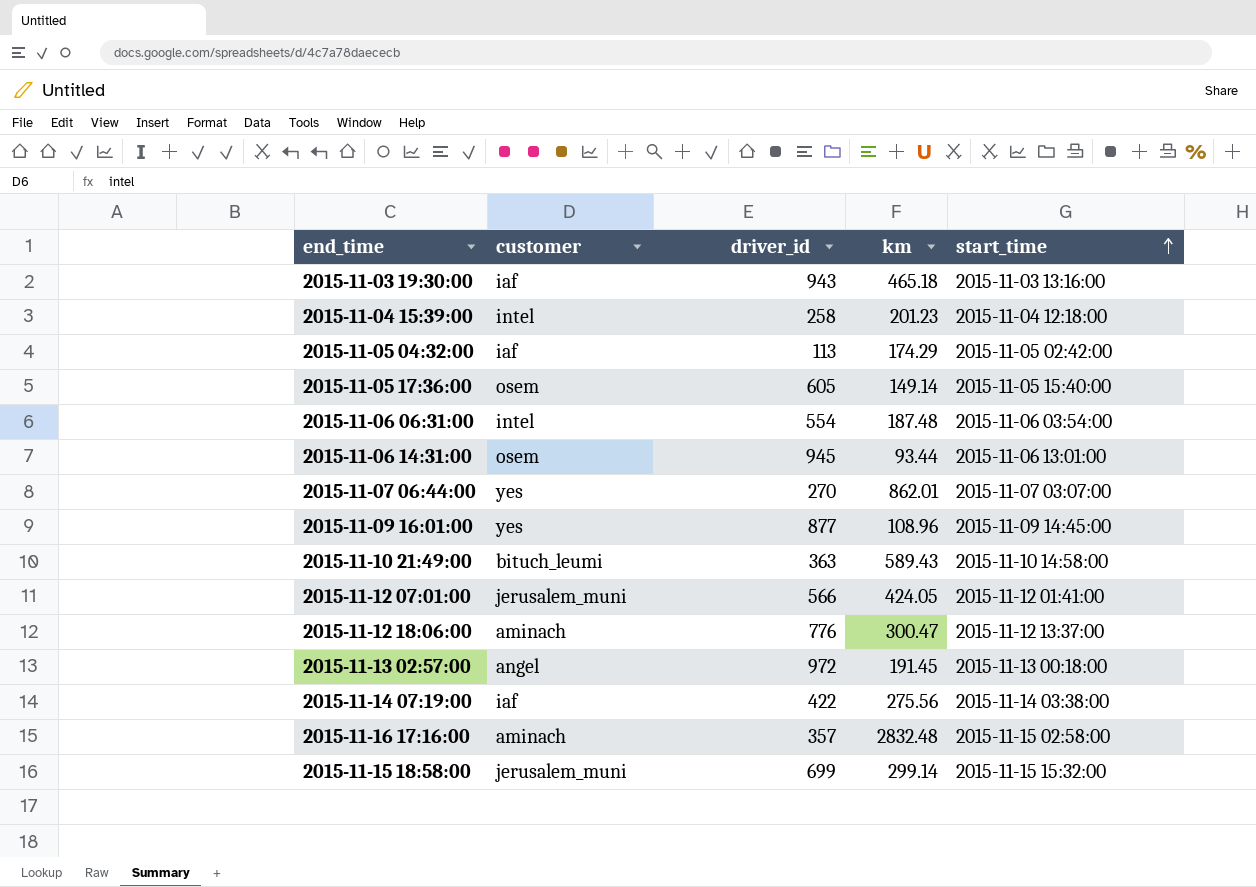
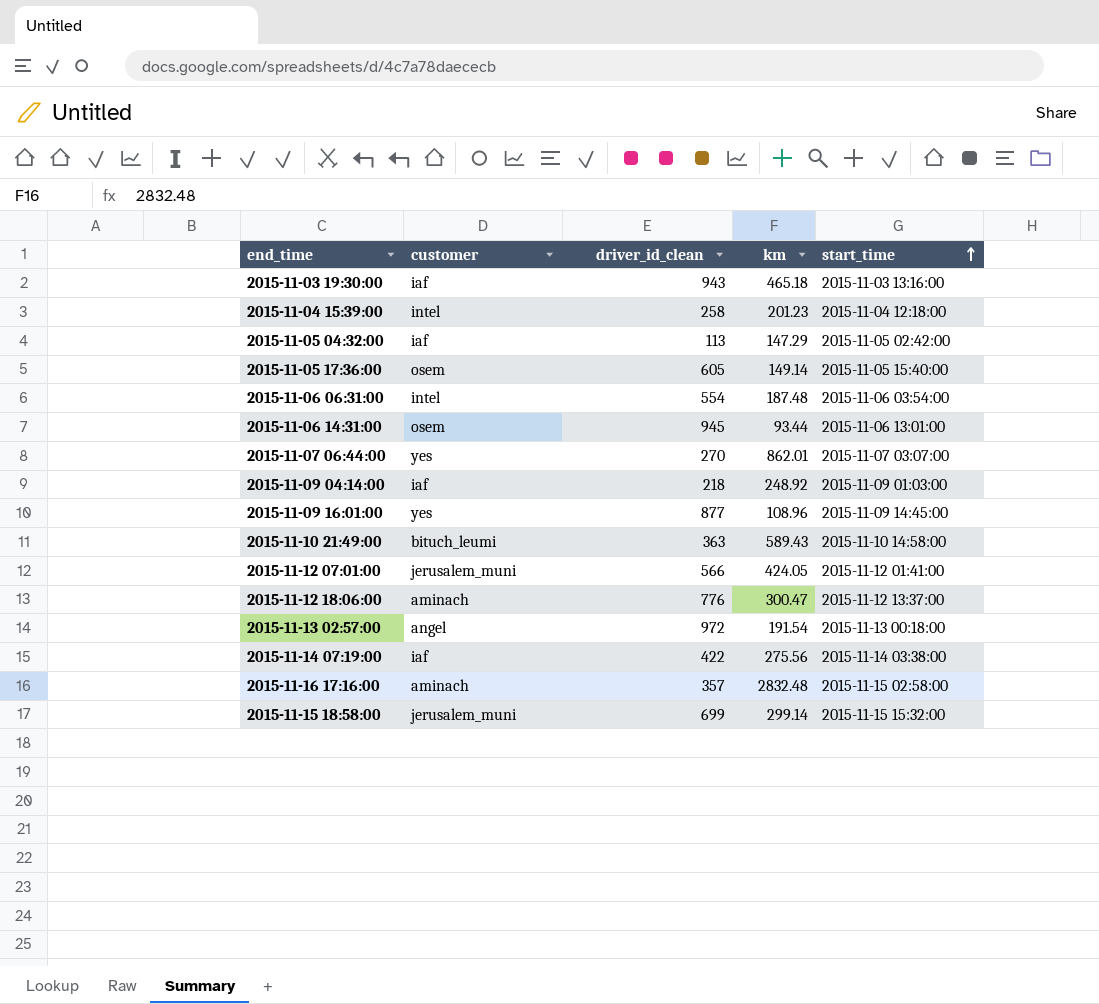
column name: driver_id -> driver_id_clean
2015-11-05 04:32:00 | km: 174.29 -> 147.29
row 2015-11-09 04:14:00: none -> iaf | 218 | 248.92 | 2015-11-09 01:03:00
2015-11-13 02:57:00 | km: 191.45 -> 191.54

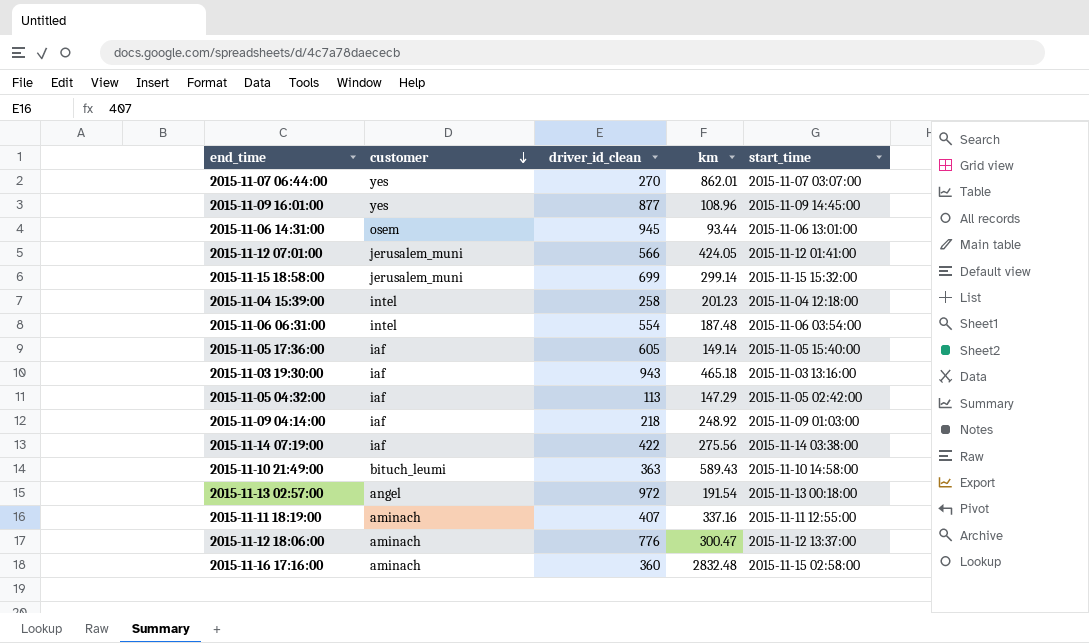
row order: start_time ascending -> customer descending
2015-11-05 17:36:00 | customer: osem -> iaf
row 2015-11-11 18:19:00: none -> aminach | 407 | 337.16 | 2015-11-11 12:55:00
2015-11-16 17:16:00 | driver_id_clean: 357 -> 360

